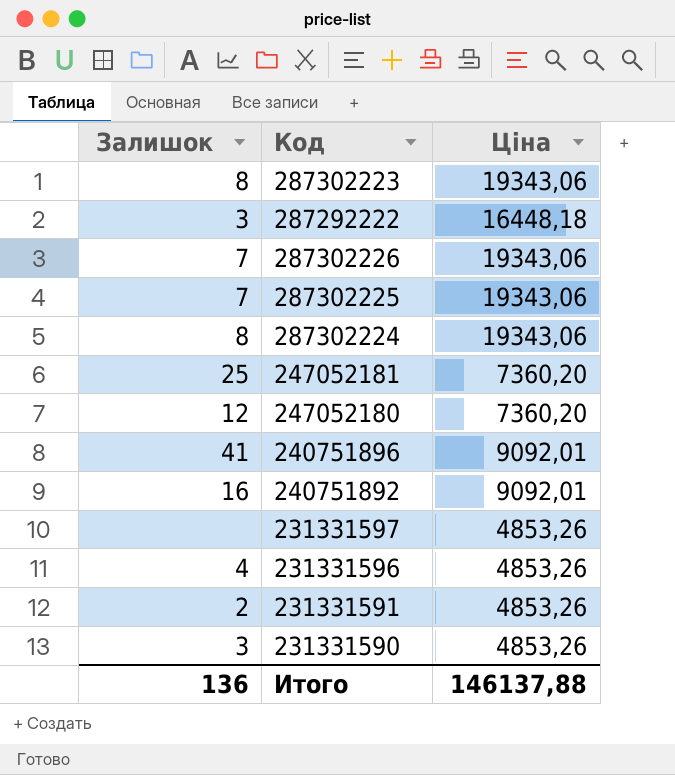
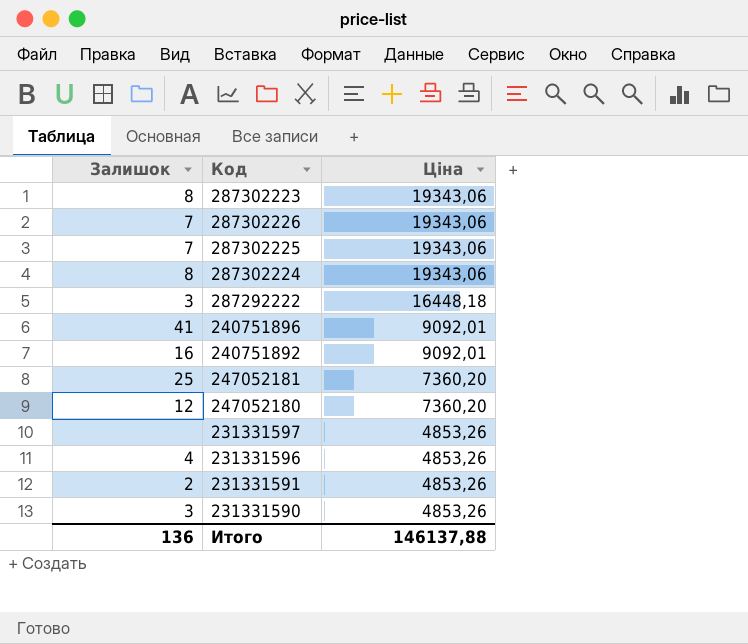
row order: none -> Ціна descending

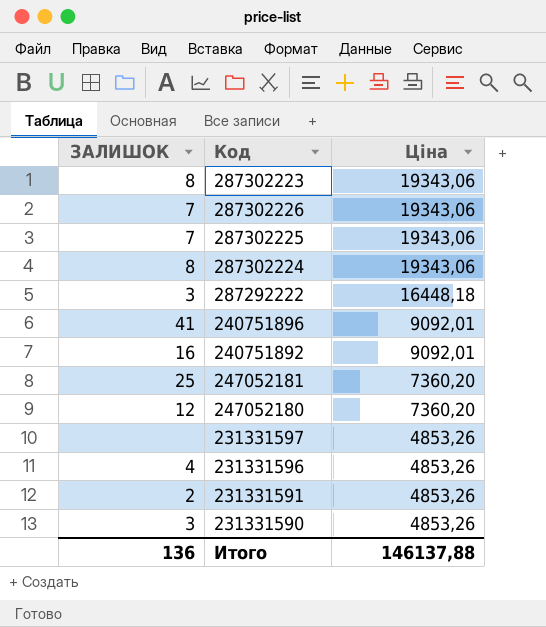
column name: Залишок -> ЗАЛИШОК

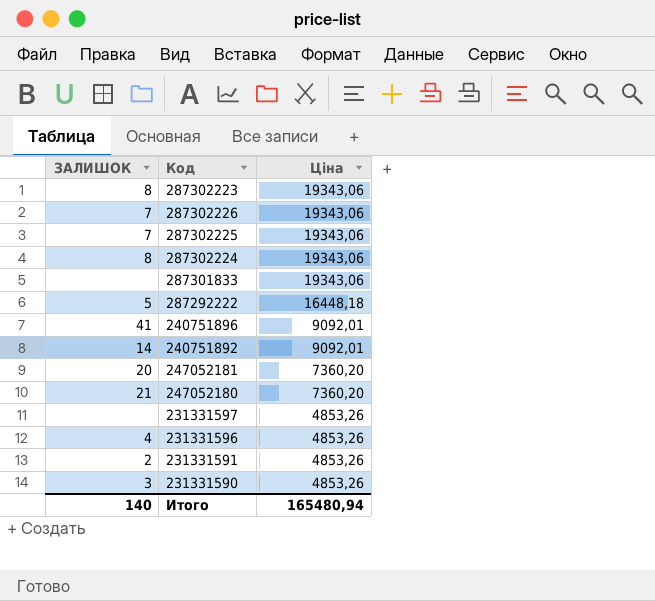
row 287301833: none -> none | 19343,06
287292222 | ЗАЛИШОК: 3 -> 5
240751892 | ЗАЛИШОК: 16 -> 14
247052181 | ЗАЛИШОК: 25 -> 20
247052180 | ЗАЛИШОК: 12 -> 21
Итого | ЗАЛИШОК: 136 -> 140
Итого | Ціна: 146137,88 -> 165480,94

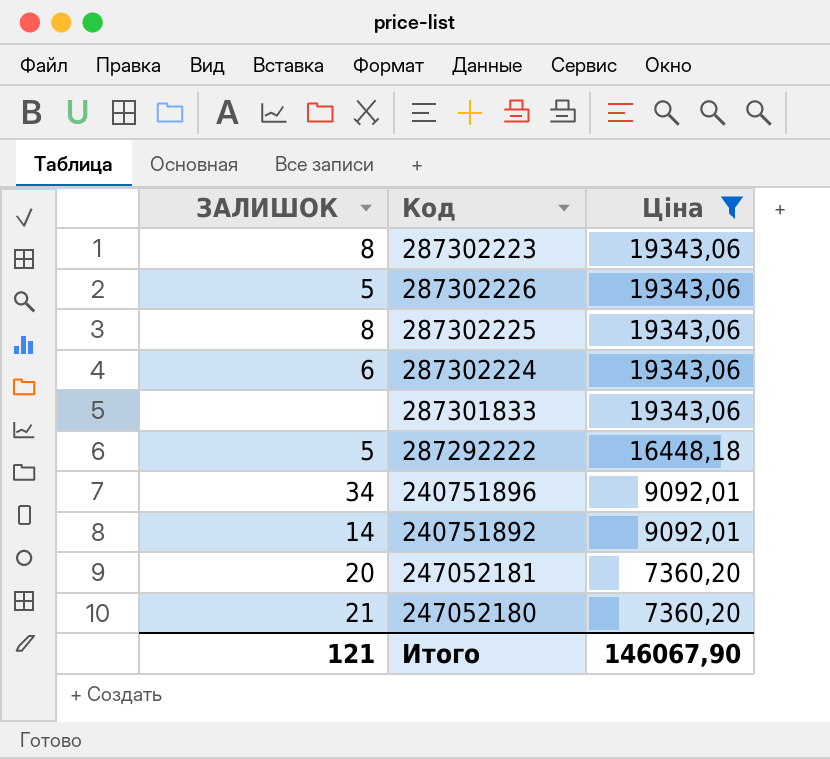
filter: none -> Ціна != 4853,26
287302226 | ЗАЛИШОК: 7 -> 5
287302225 | ЗАЛИШОК: 7 -> 8
287302224 | ЗАЛИШОК: 8 -> 6
240751896 | ЗАЛИШОК: 41 -> 34
Итого | ЗАЛИШОК: 140 -> 121
Итого | Ціна: 165480,94 -> 146067,90

